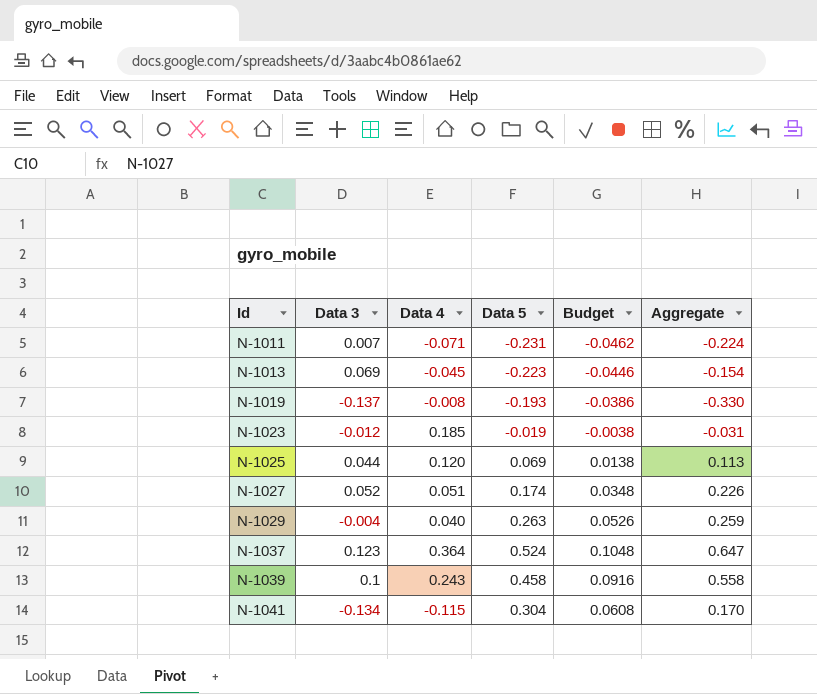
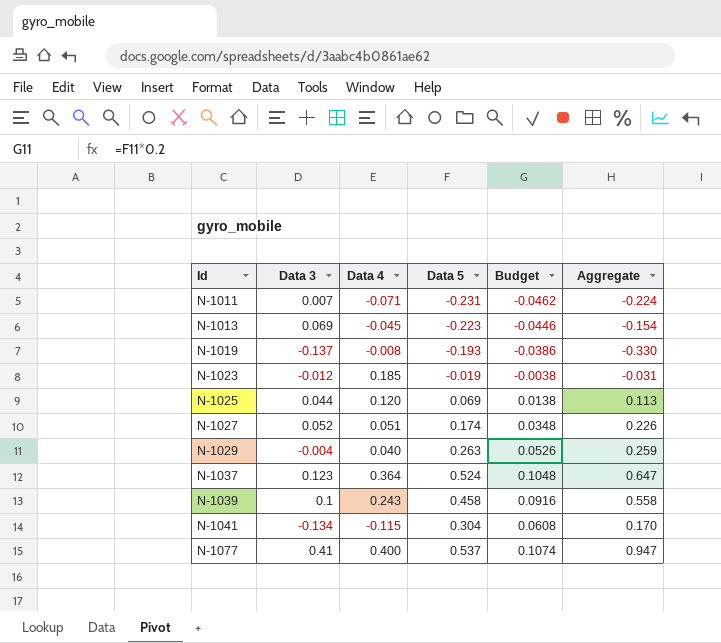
row N-1077: none -> 0.41 | 0.400 | 0.537 | 0.1074 | 0.947

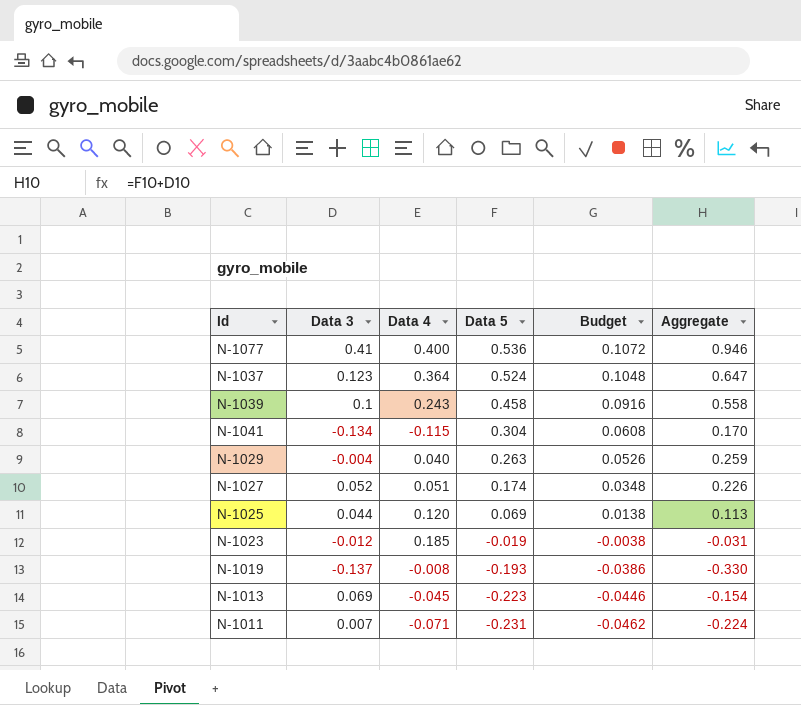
row order: Id ascending -> Data 5 descending
N-1077 | Data 5: 0.537 -> 0.536
N-1077 | Budget: 0.1074 -> 0.1072
N-1077 | Aggregate: 0.947 -> 0.946

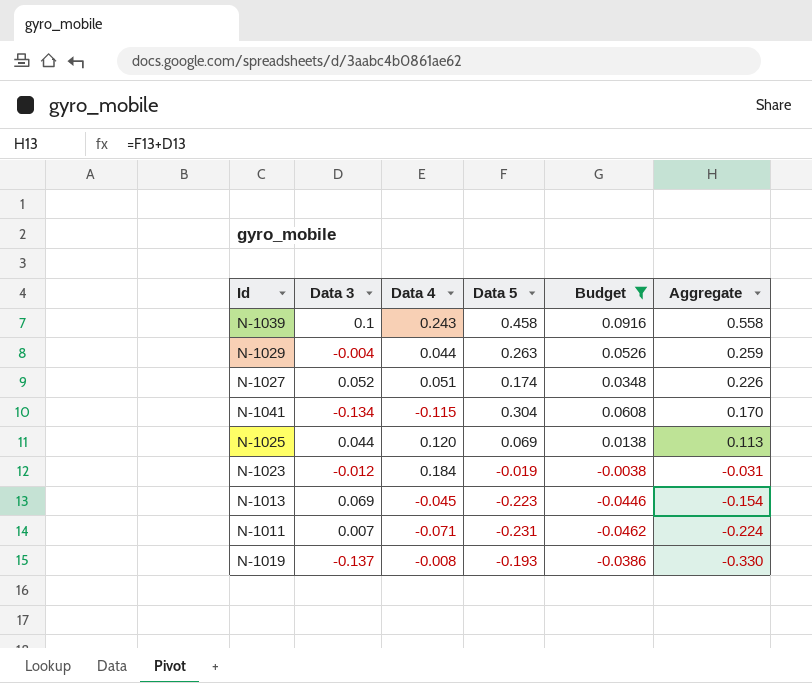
filter: none -> Budget <= 0.0916
row order: Data 5 descending -> Aggregate descending
N-1029 | Data 4: 0.040 -> 0.044
N-1023 | Data 4: 0.185 -> 0.184

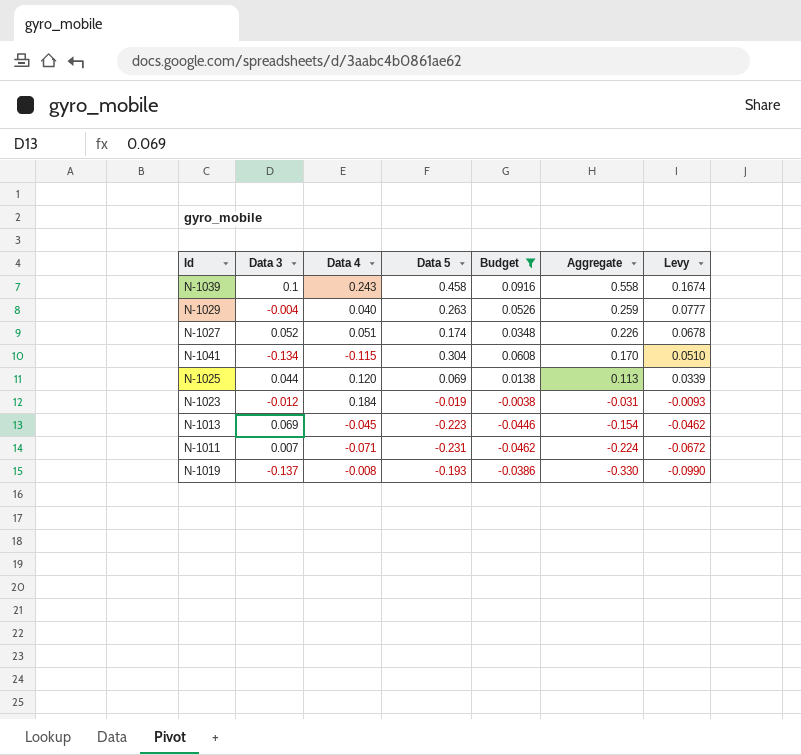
column Levy | formula: none -> [Aggregate] * 0.3
N-1029 | Data 4: 0.044 -> 0.040

